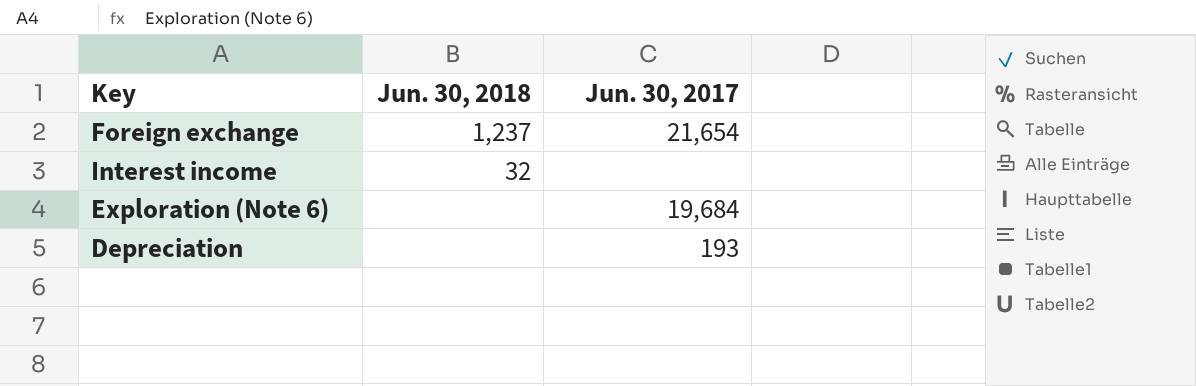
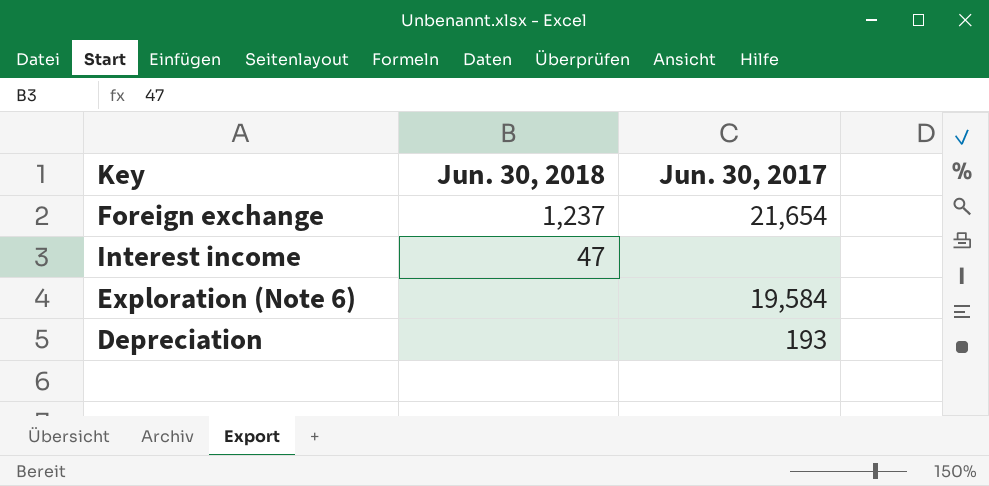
Interest income | Jun. 30, 2018: 32 -> 47
Exploration (Note 6) | Jun. 30, 2017: 19,684 -> 19,584

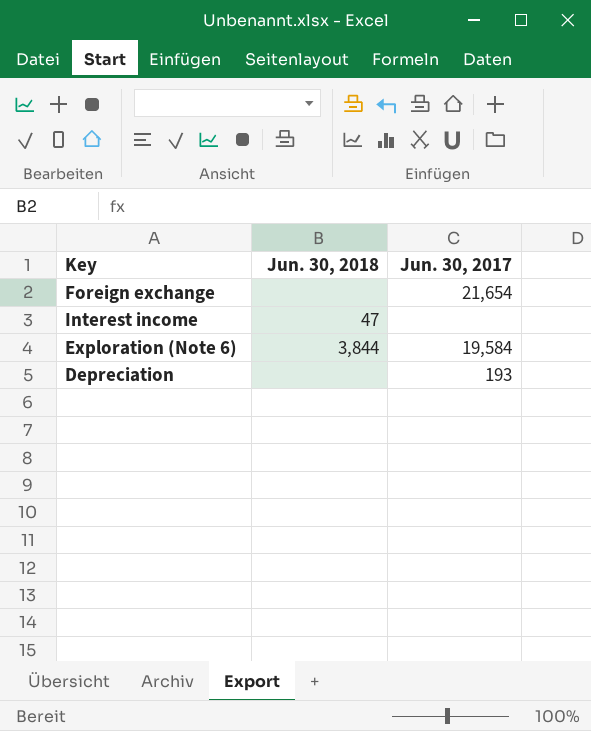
Foreign exchange | Jun. 30, 2018: 1,237 -> none
Exploration (Note 6) | Jun. 30, 2018: none -> 3,844

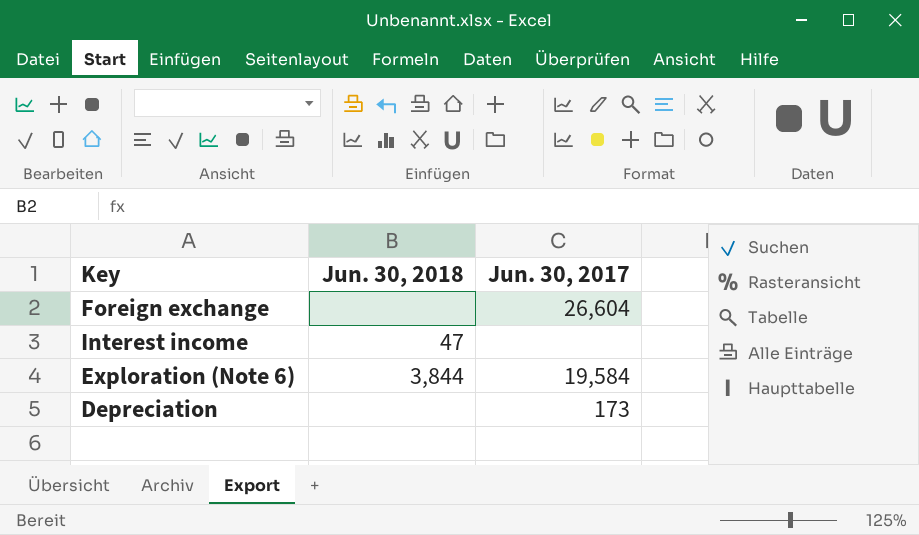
Foreign exchange | Jun. 30, 2017: 21,654 -> 26,604
Depreciation | Jun. 30, 2017: 193 -> 173

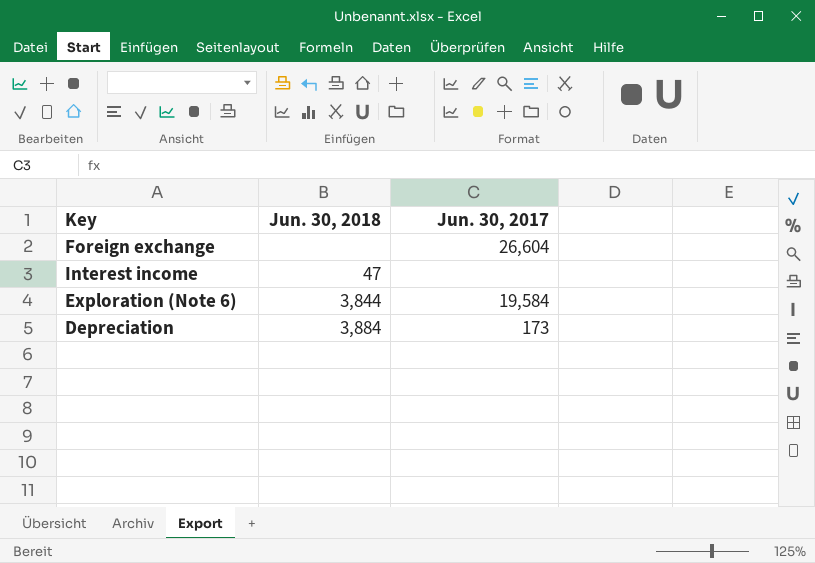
Depreciation | Jun. 30, 2018: none -> 3,884

